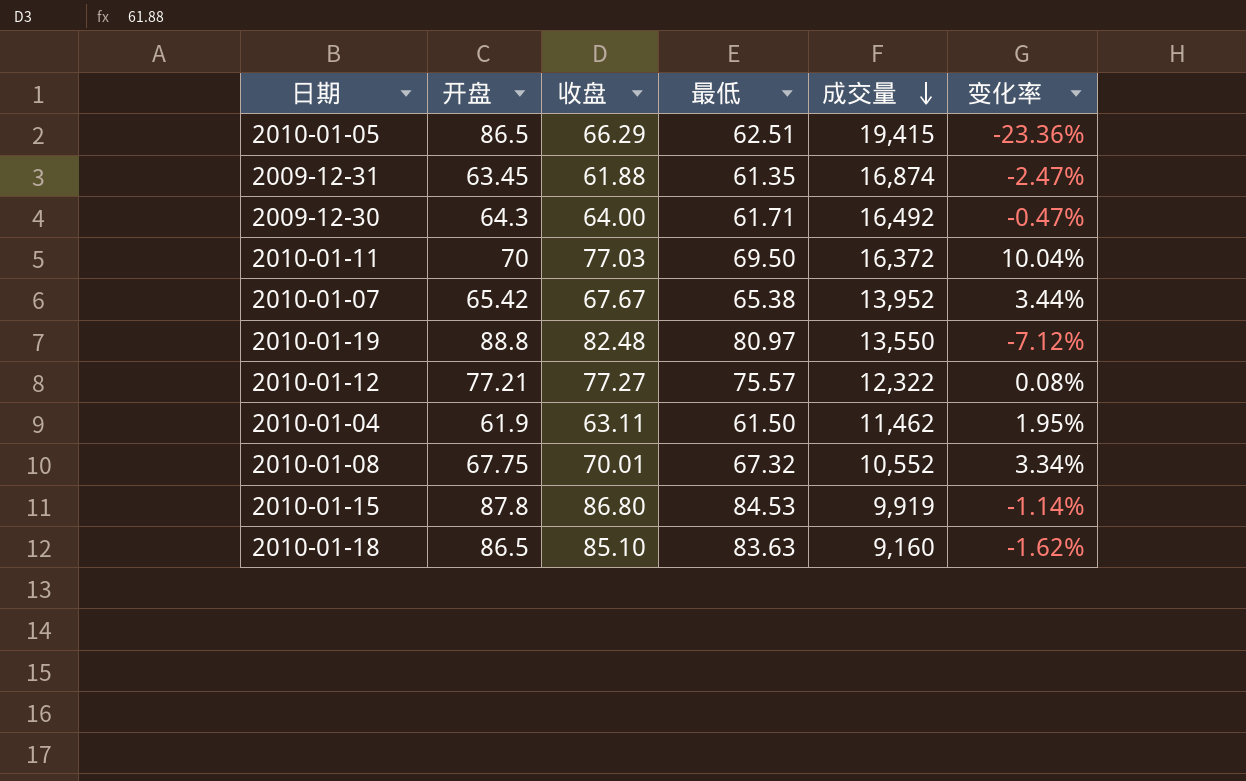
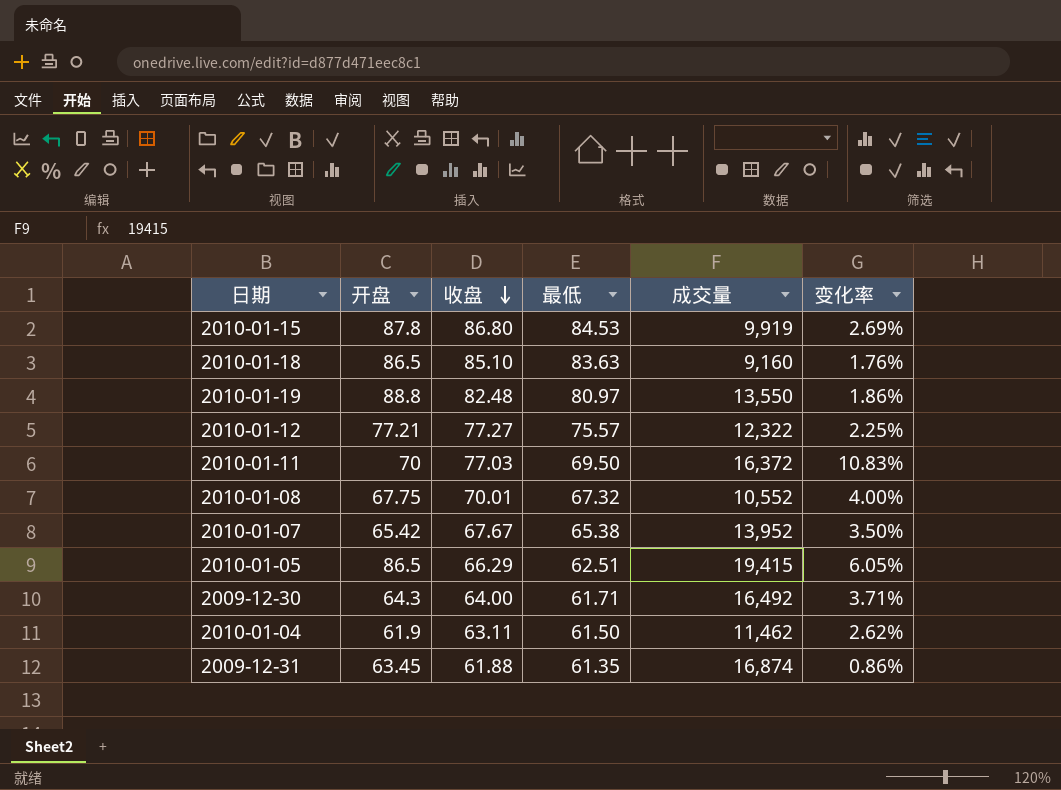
row order: 成交量 descending -> 收盘 descending
column 变化率 | formula: ([收盘] - [开盘]) / [开盘] -> ([收盘] - [最低]) / [最低]

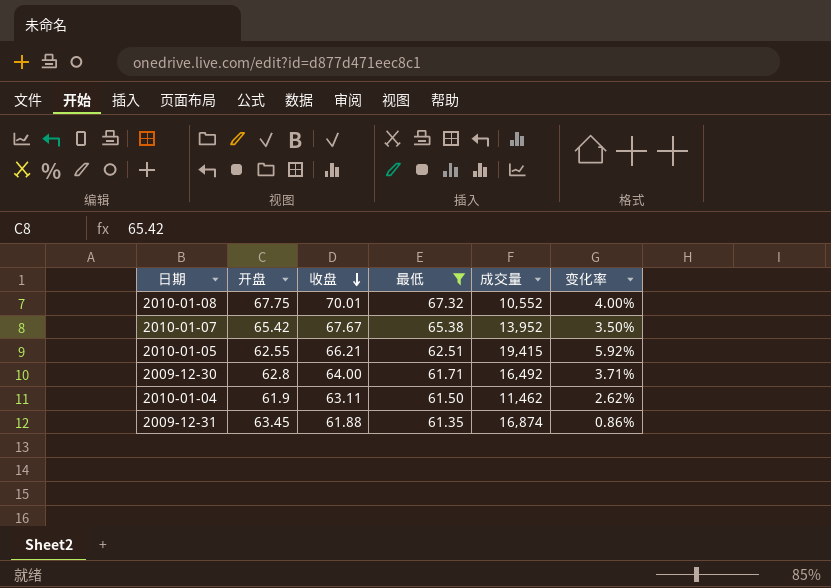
filter: none -> 最低 <= 67.32
2010-01-05 | 开盘: 86.5 -> 62.55
2010-01-05 | 收盘: 66.29 -> 66.21
2010-01-05 | 变化率: 6.05% -> 5.92%
2009-12-30 | 开盘: 64.3 -> 62.8

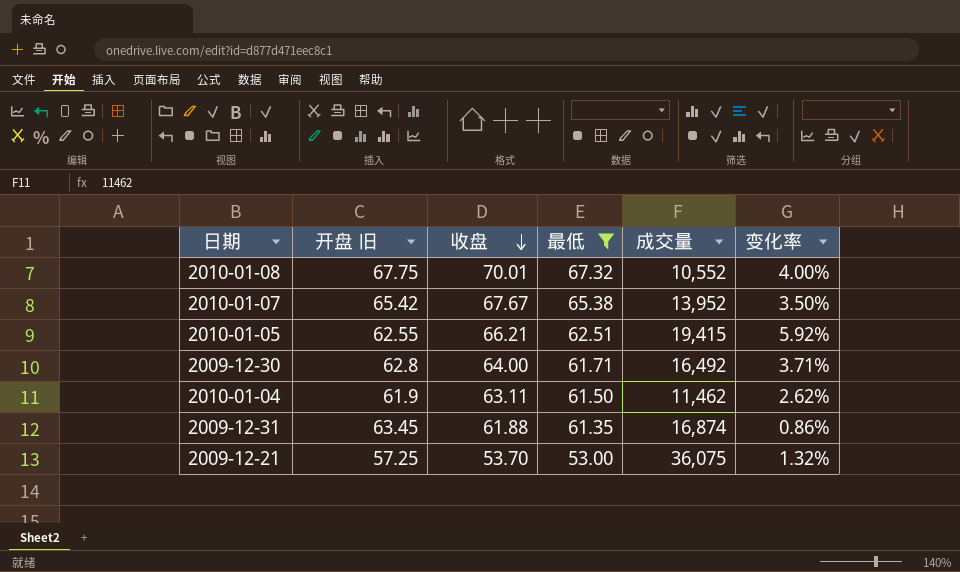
column name: 开盘 -> 开盘 旧
row 2009-12-21: none -> 57.25 | 53.70 | 53.00 | 36,075 | 1.32%

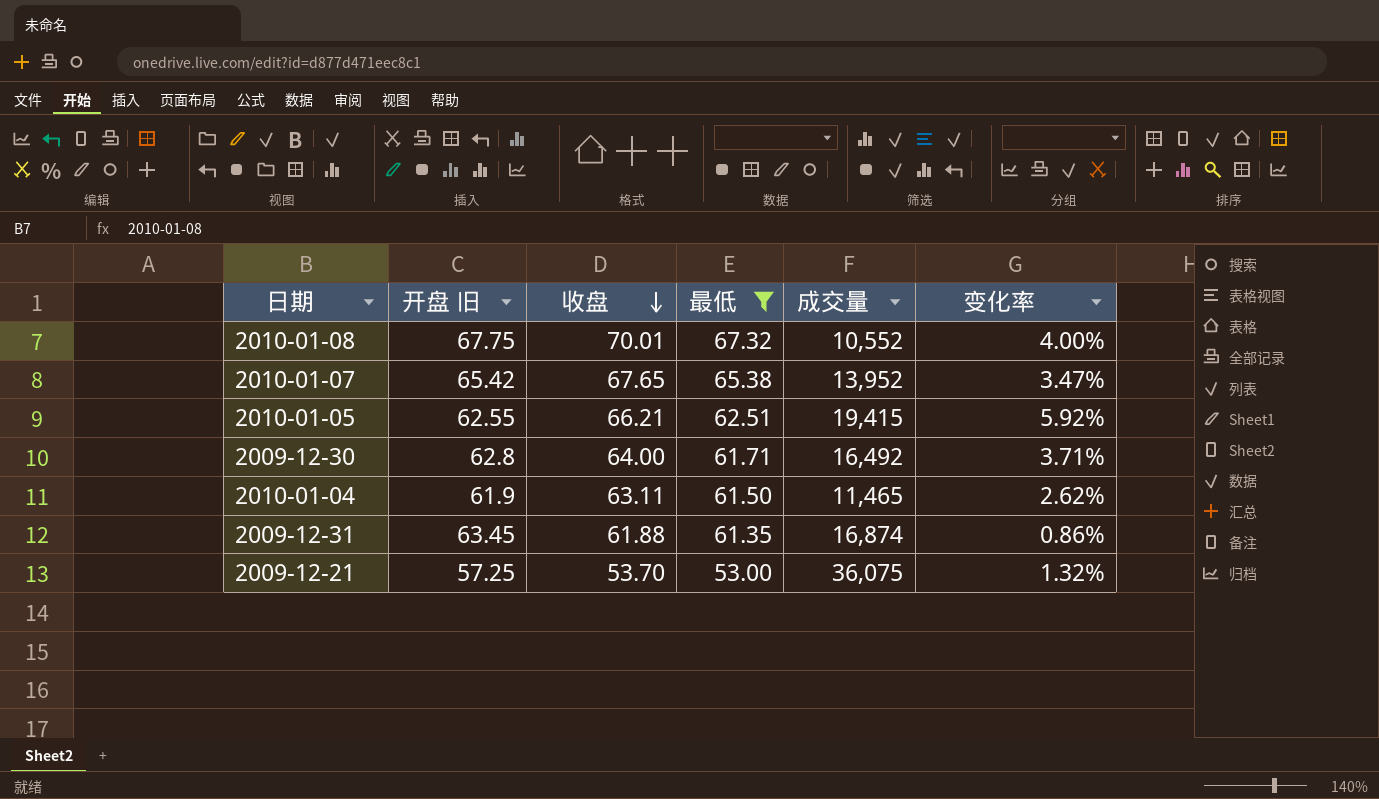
2010-01-07 | 收盘: 67.67 -> 67.65
2010-01-07 | 变化率: 3.50% -> 3.47%
2010-01-04 | 成交量: 11,462 -> 11,465

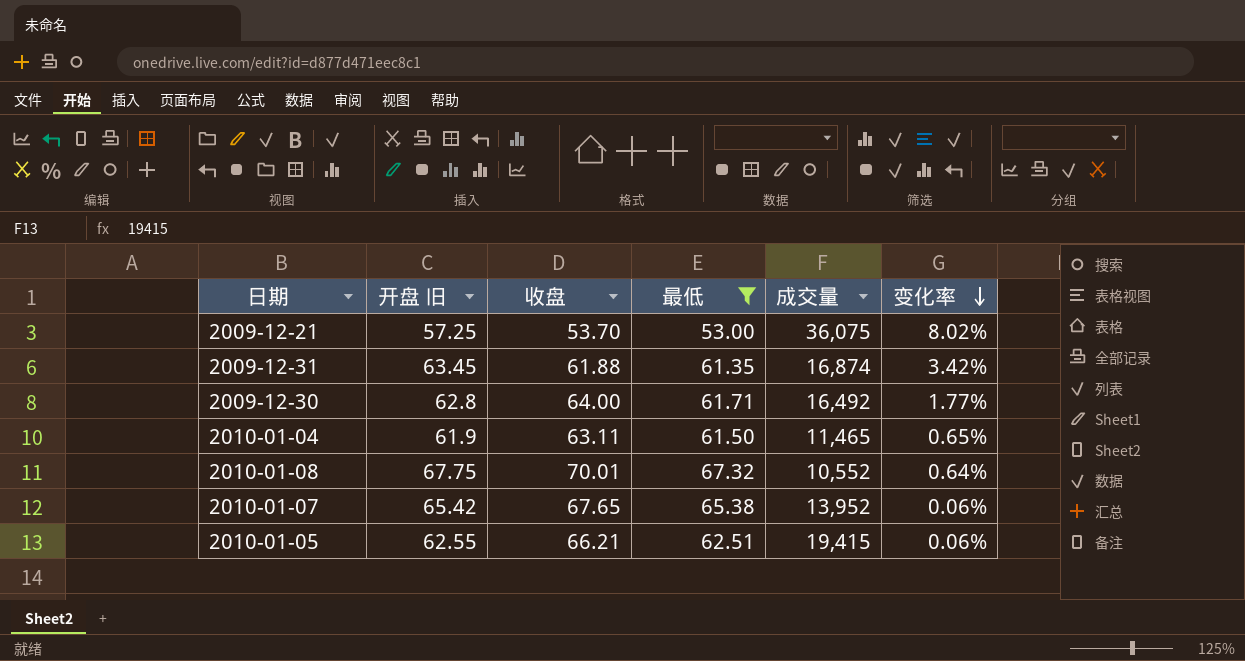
row order: 收盘 descending -> 变化率 descending
column 变化率 | formula: ([收盘] - [最低]) / [最低] -> ([开盘 旧] - [最低]) / [最低]

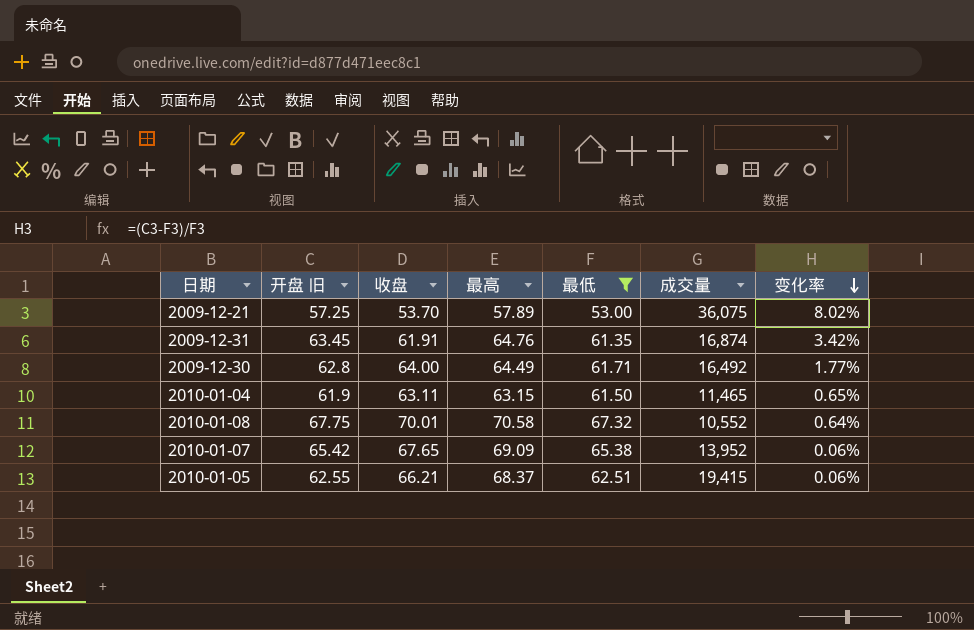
column 最高 | position: none -> 4
2009-12-31 | 收盘: 61.88 -> 61.91

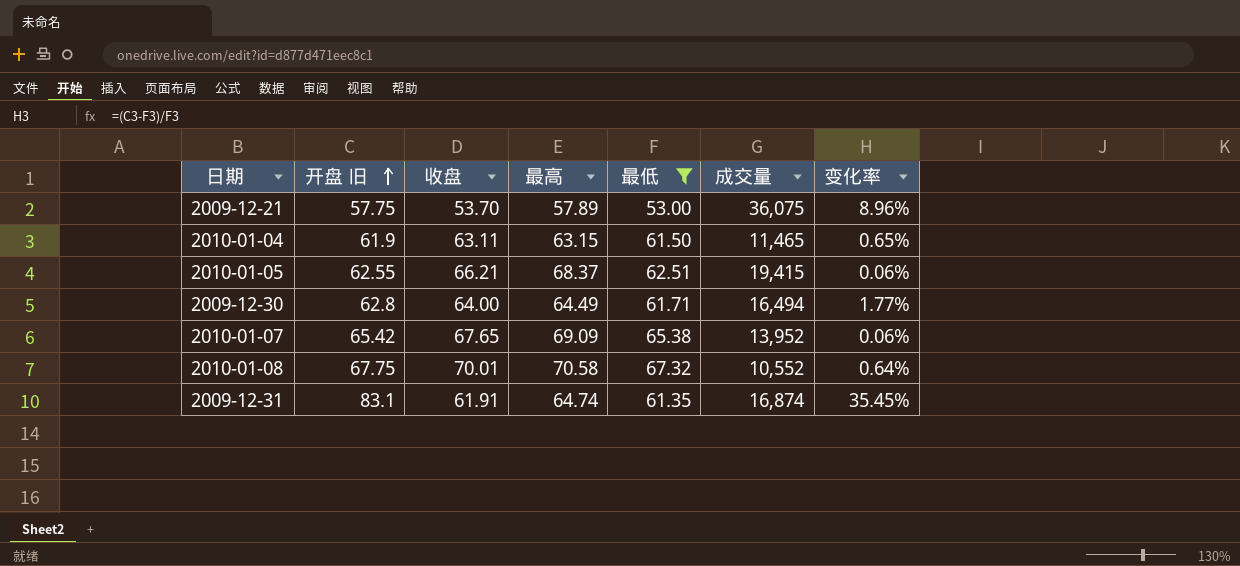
row order: 变化率 descending -> 开盘 旧 ascending
2009-12-21 | 开盘 旧: 57.25 -> 57.75
2009-12-21 | 变化率: 8.02% -> 8.96%
2009-12-30 | 成交量: 16,492 -> 16,494
2009-12-31 | 开盘 旧: 63.45 -> 83.1
2009-12-31 | 最高: 64.76 -> 64.74
2009-12-31 | 变化率: 3.42% -> 35.45%

